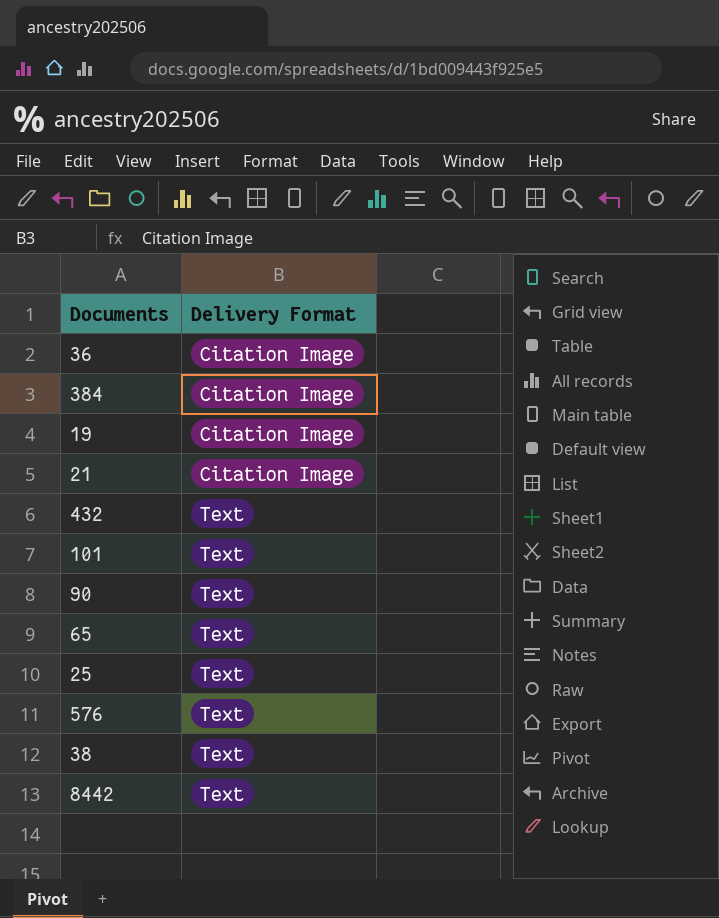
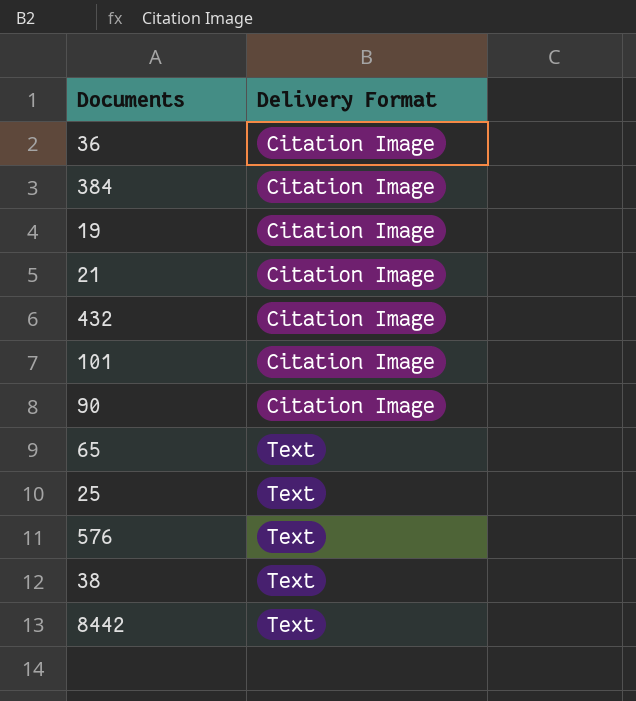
432 | Delivery Format: Text -> Citation Image
101 | Delivery Format: Text -> Citation Image
90 | Delivery Format: Text -> Citation Image

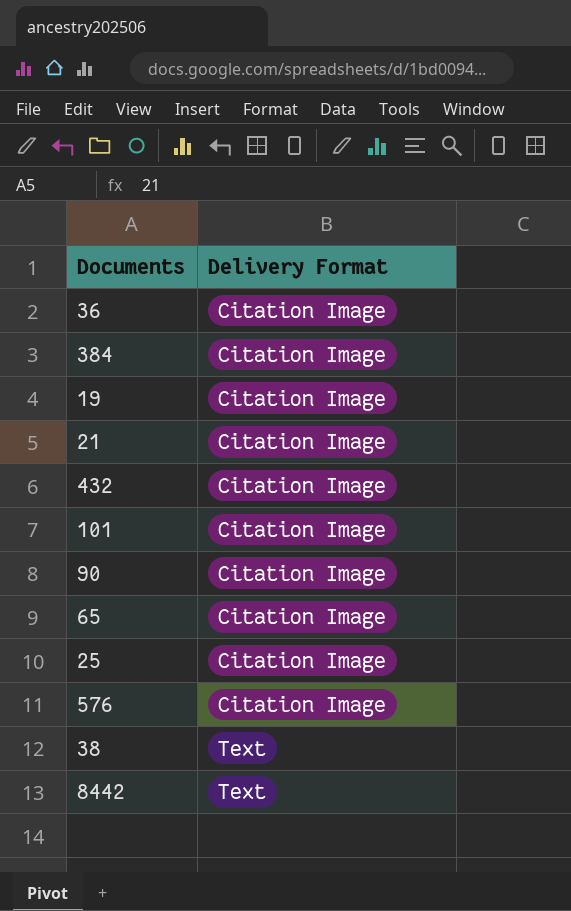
65 | Delivery Format: Text -> Citation Image
25 | Delivery Format: Text -> Citation Image
576 | Delivery Format: Text -> Citation Image

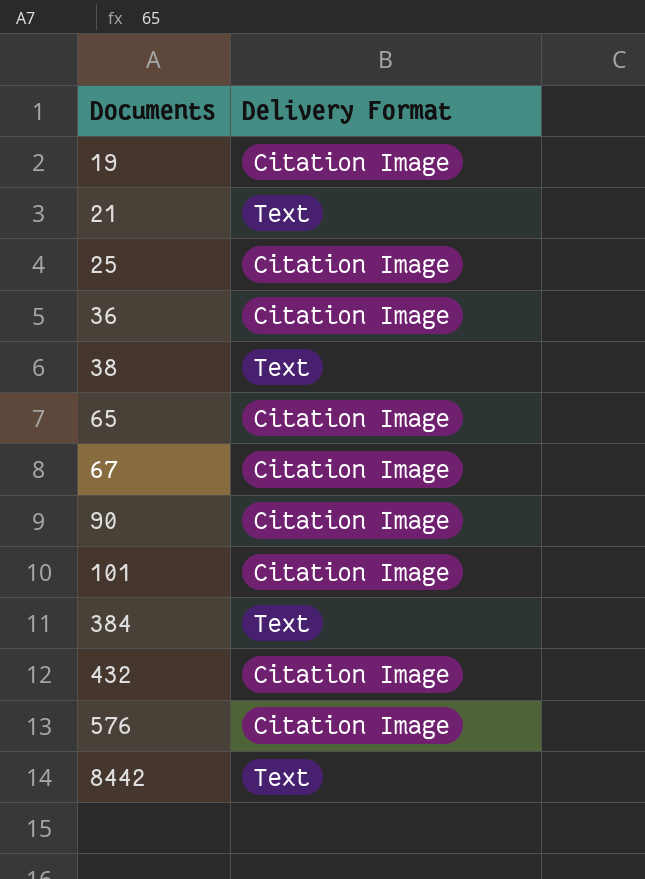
row order: Delivery Format ascending -> Documents ascending
21 | Delivery Format: Citation Image -> Text
row 67: none -> Citation Image
384 | Delivery Format: Citation Image -> Text

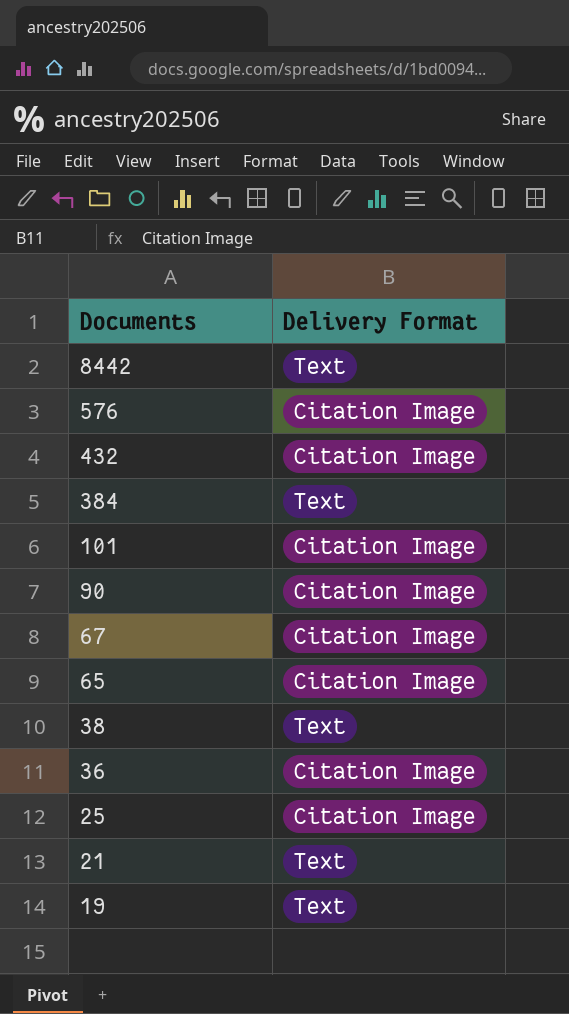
row order: Documents ascending -> Documents descending
19 | Delivery Format: Citation Image -> Text

